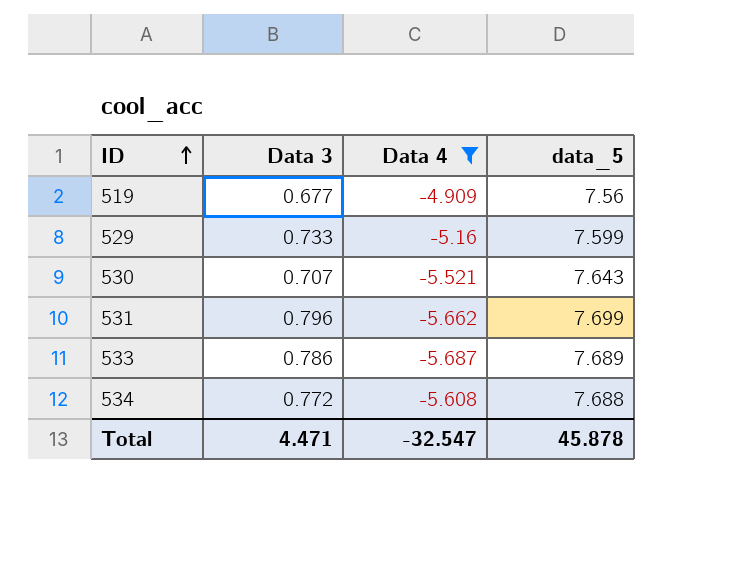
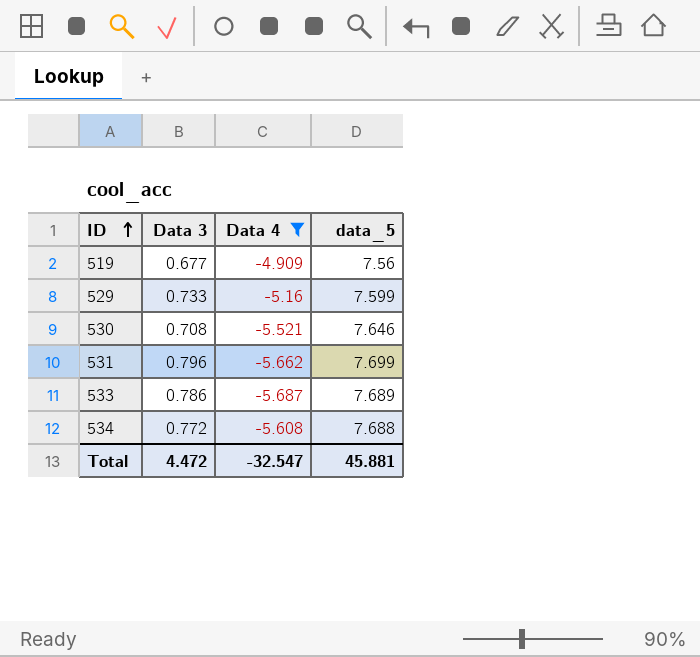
530 | Data 3: 0.707 -> 0.708
530 | data_5: 7.643 -> 7.646
Total | Data 3: 4.471 -> 4.472
Total | data_5: 45.878 -> 45.881

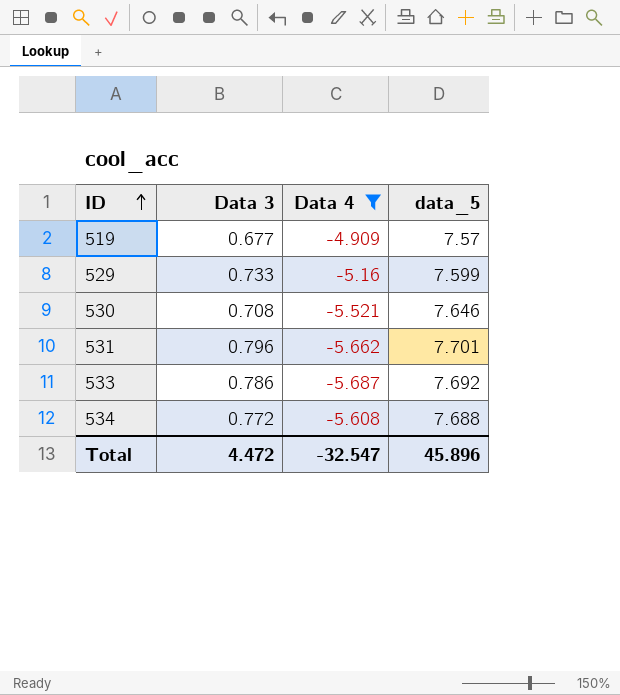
519 | data_5: 7.56 -> 7.57
531 | data_5: 7.699 -> 7.701
533 | data_5: 7.689 -> 7.692
Total | data_5: 45.881 -> 45.896

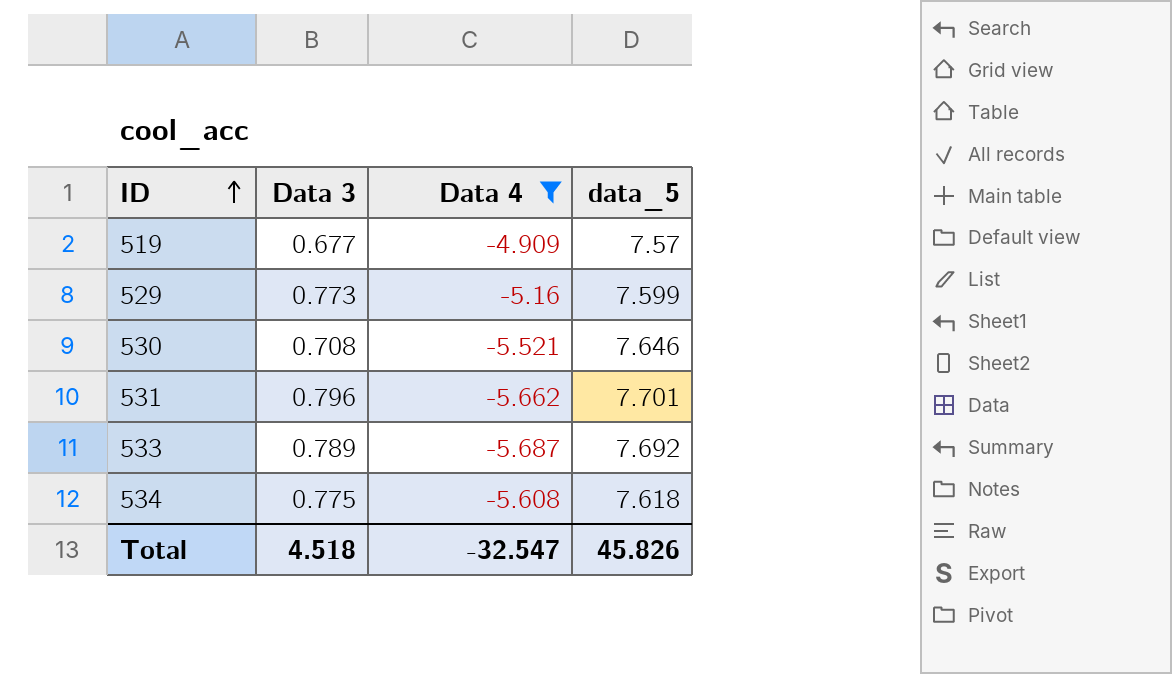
529 | Data 3: 0.733 -> 0.773
533 | Data 3: 0.786 -> 0.789
534 | Data 3: 0.772 -> 0.775
534 | data_5: 7.688 -> 7.618
Total | Data 3: 4.472 -> 4.518
Total | data_5: 45.896 -> 45.826

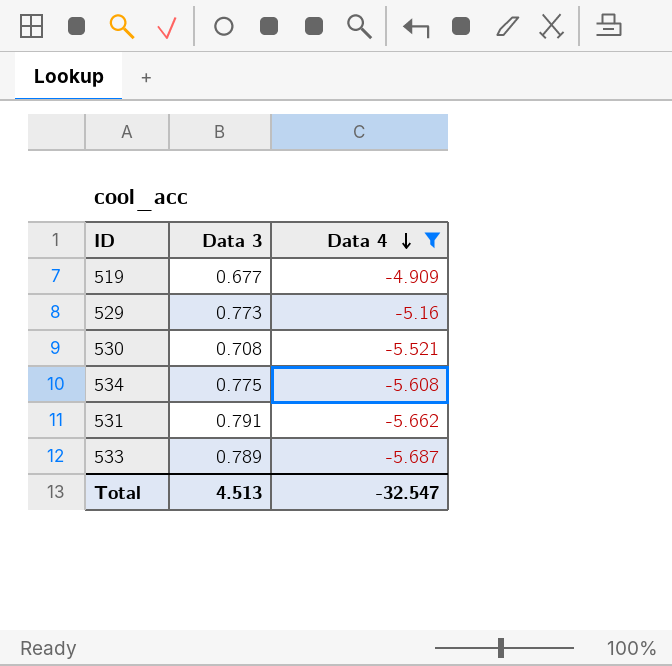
row order: ID ascending -> Data 4 descending
column data_5 | position: 4 -> none
531 | Data 3: 0.796 -> 0.791
Total | Data 3: 4.518 -> 4.513

